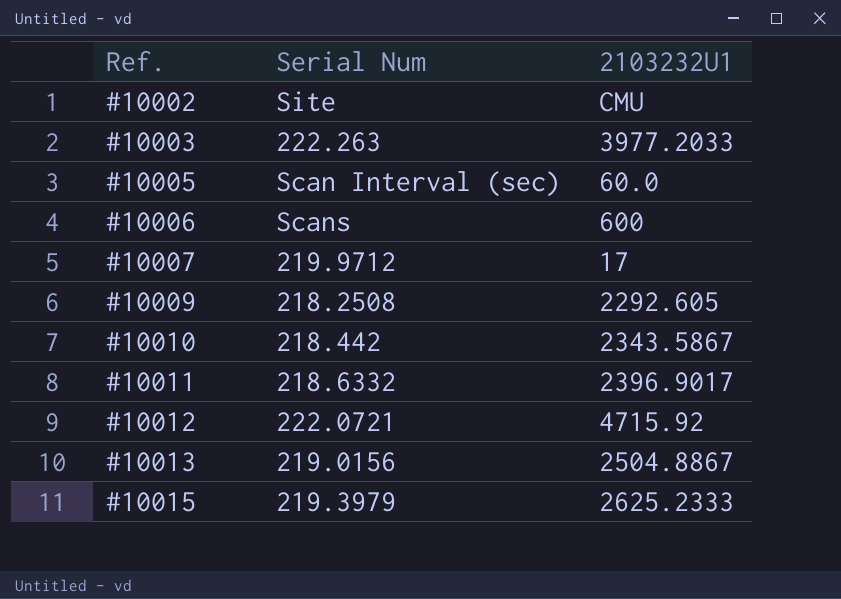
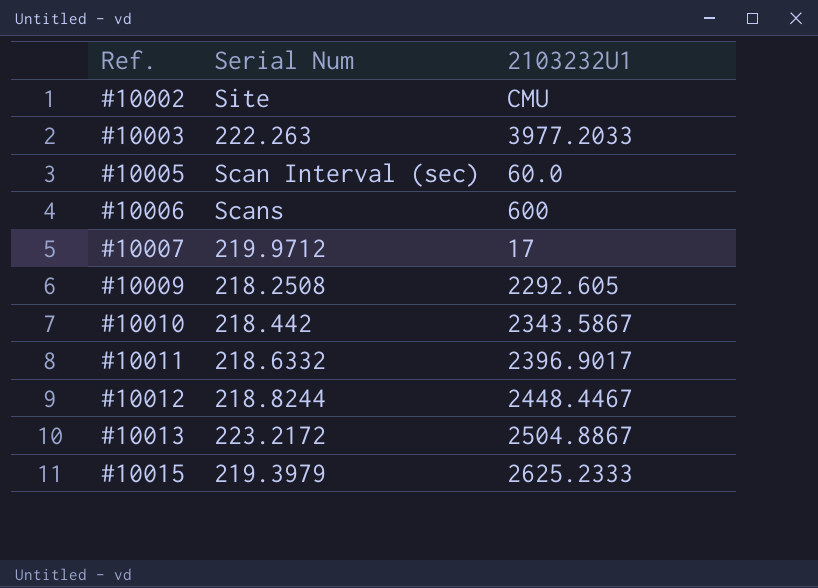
#10012 | Serial Num: 222.0721 -> 218.8244
#10012 | 2103232U1: 4715.92 -> 2448.4467
#10013 | Serial Num: 219.0156 -> 223.2172

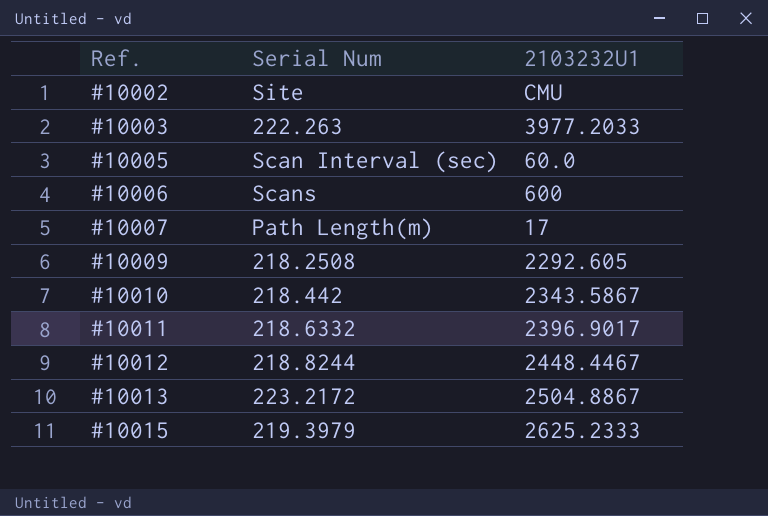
#10007 | Serial Num: 219.9712 -> Path Length(m)

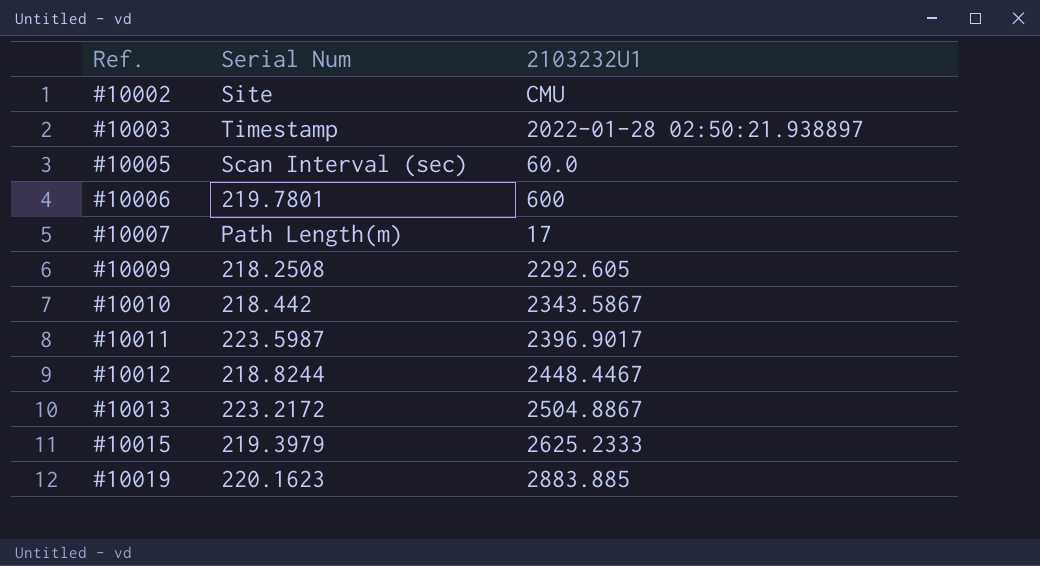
#10003 | Serial Num: 222.263 -> Timestamp
#10003 | 2103232U1: 3977.2033 -> 2022-01-28 02:50:21.938897
#10006 | Serial Num: Scans -> 219.7801
#10011 | Serial Num: 218.6332 -> 223.5987
row #10019: none -> 220.1623 | 2883.885

